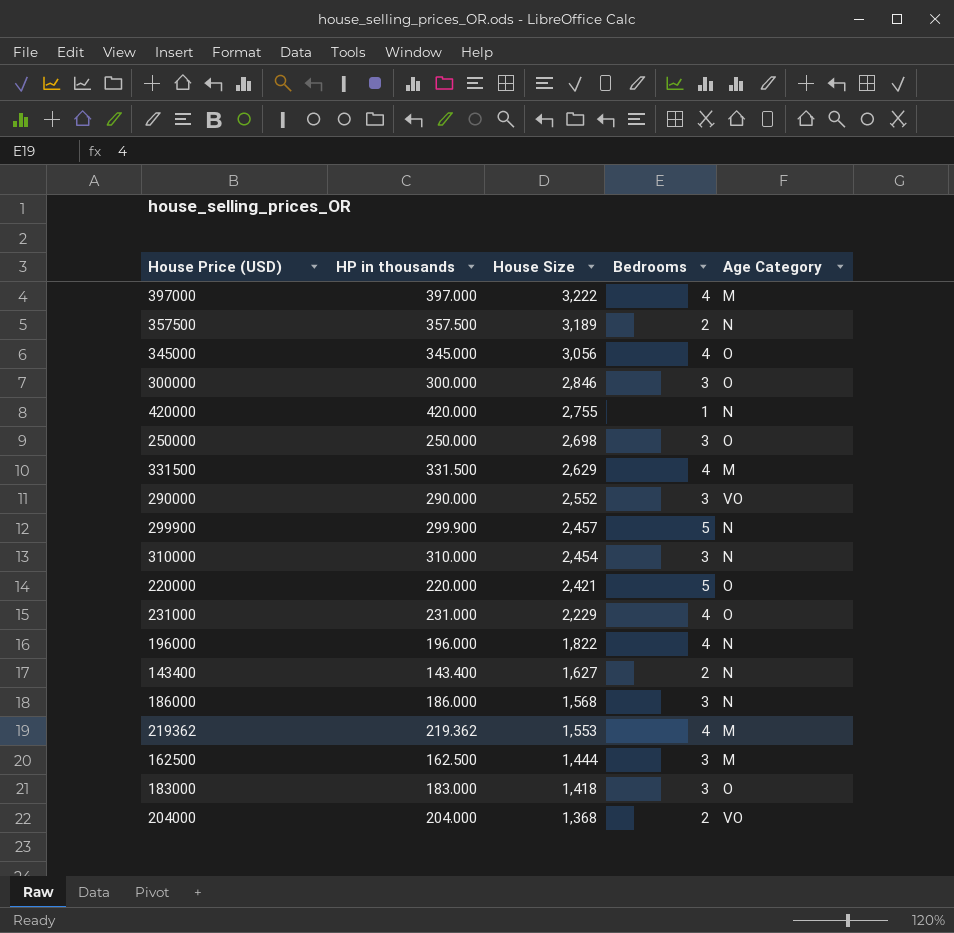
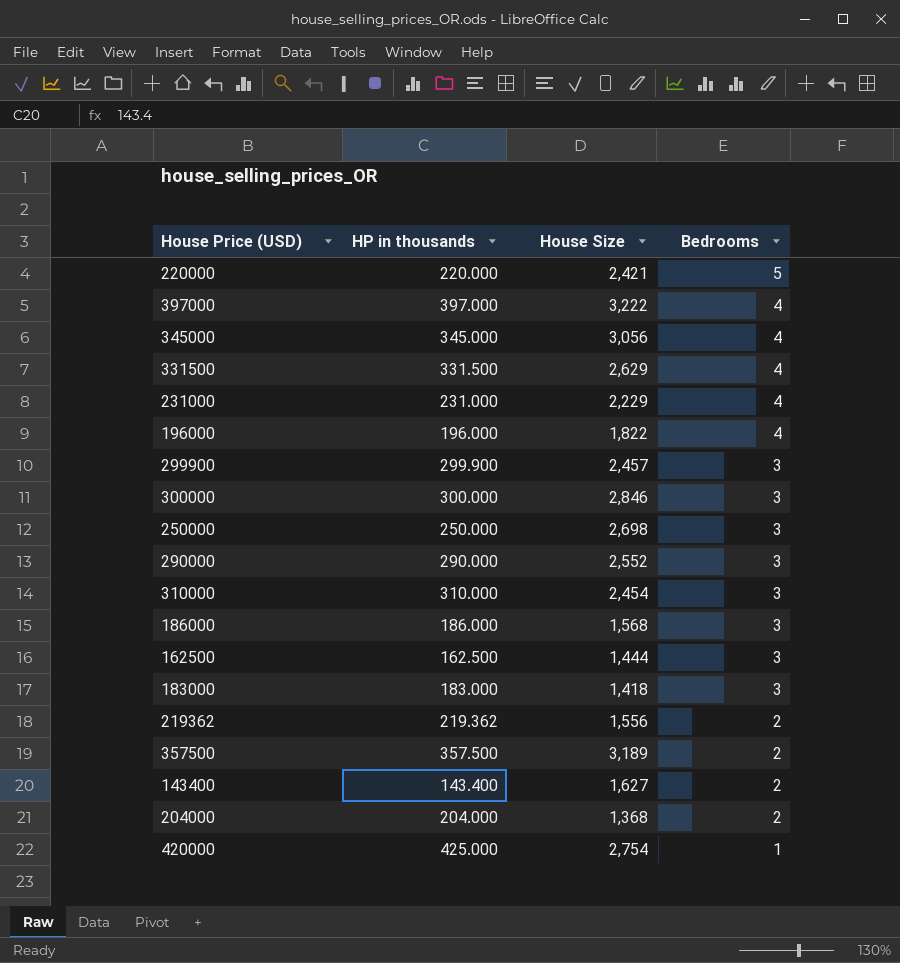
row order: House Size descending -> Bedrooms descending
column Age Category | position: 5 -> none
299900 | Bedrooms: 5 -> 3
219362 | House Size: 1,553 -> 1,556
219362 | Bedrooms: 4 -> 2
420000 | HP in thousands: 420.000 -> 425.000
420000 | House Size: 2,755 -> 2,754

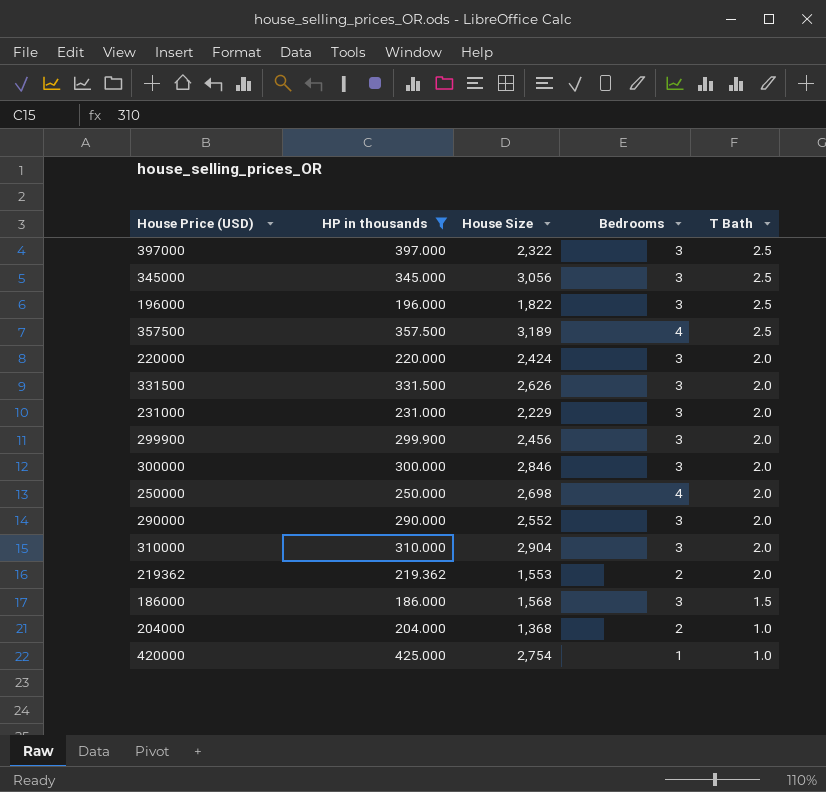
filter: none -> HP in thousands >= 186.000
row order: Bedrooms descending -> T Bath descending
column T Bath | position: none -> 5
397000 | House Size: 3,222 -> 2,322
397000 | Bedrooms: 4 -> 3
345000 | Bedrooms: 4 -> 3
196000 | Bedrooms: 4 -> 3
357500 | Bedrooms: 2 -> 4
220000 | House Size: 2,421 -> 2,424
220000 | Bedrooms: 5 -> 3
331500 | House Size: 2,629 -> 2,626
331500 | Bedrooms: 4 -> 3
231000 | Bedrooms: 4 -> 3
299900 | House Size: 2,457 -> 2,456
250000 | Bedrooms: 3 -> 4
310000 | House Size: 2,454 -> 2,904
219362 | House Size: 1,556 -> 1,553

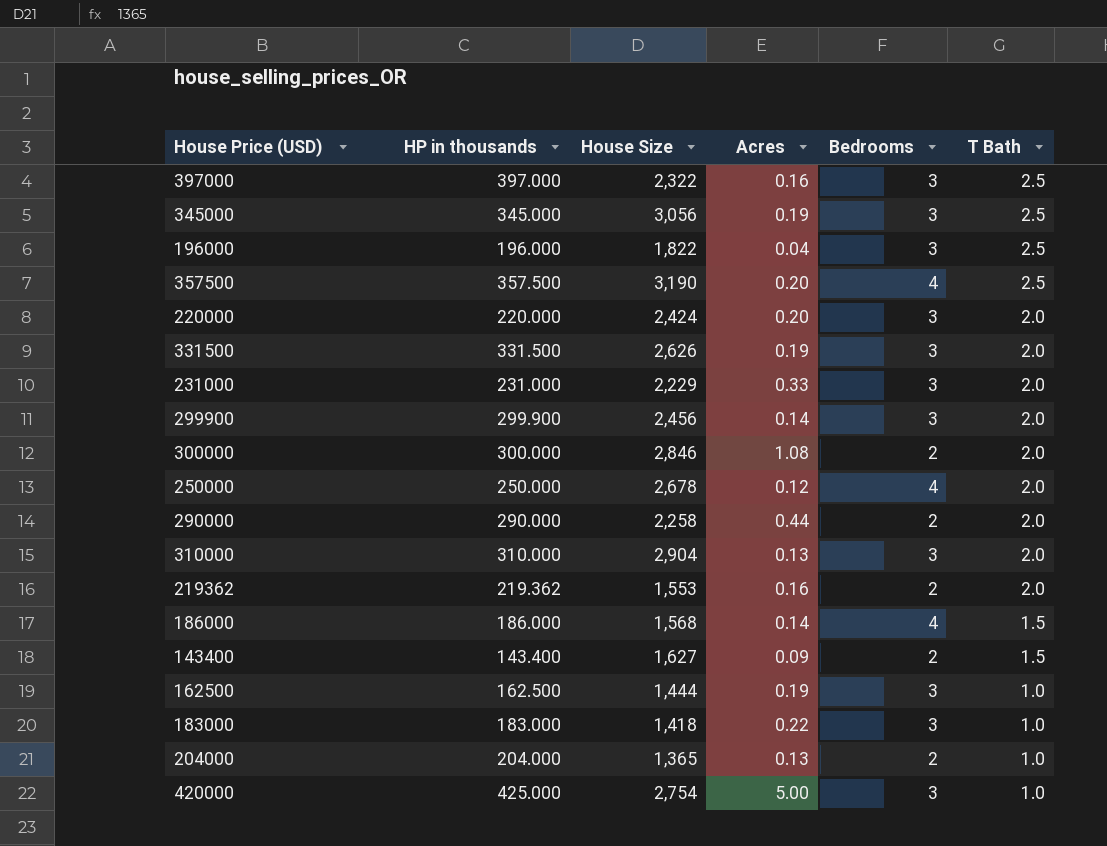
filter: HP in thousands >= 186.000 -> none
column Acres | position: none -> 4
357500 | House Size: 3,189 -> 3,190
300000 | Bedrooms: 3 -> 2
250000 | House Size: 2,698 -> 2,678
290000 | House Size: 2,552 -> 2,258
290000 | Bedrooms: 3 -> 2
186000 | Bedrooms: 3 -> 4
204000 | House Size: 1,368 -> 1,365
420000 | Bedrooms: 1 -> 3

